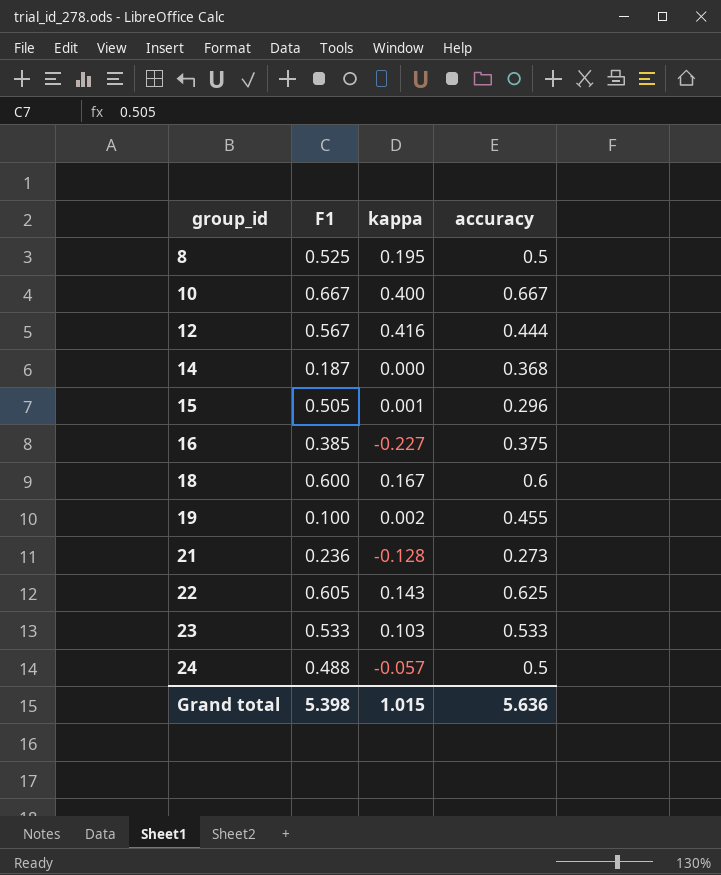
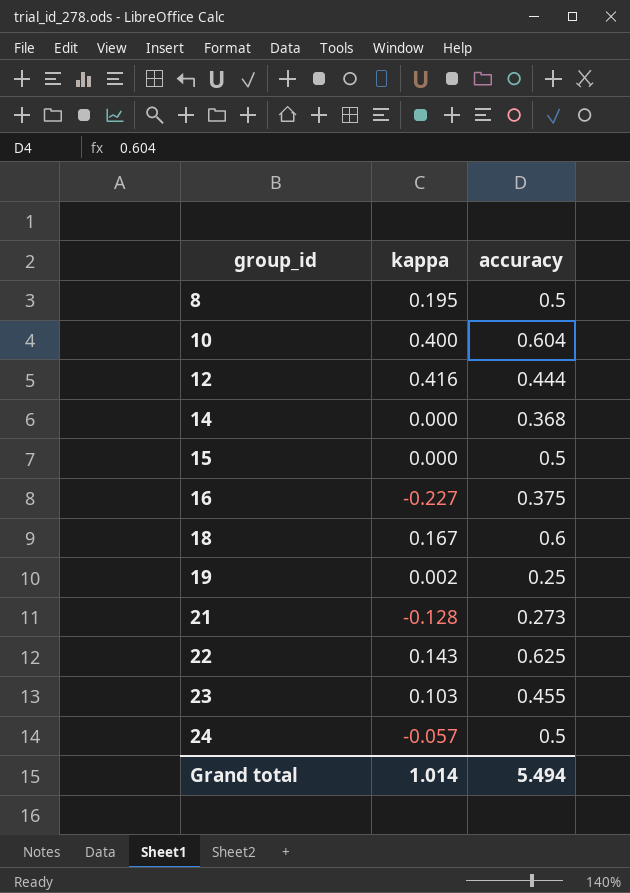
column F1 | position: 2 -> none
10 | accuracy: 0.667 -> 0.604
15 | kappa: 0.001 -> 0.000
15 | accuracy: 0.296 -> 0.5
19 | accuracy: 0.455 -> 0.25
23 | accuracy: 0.533 -> 0.455
Grand total | kappa: 1.015 -> 1.014
Grand total | accuracy: 5.636 -> 5.494

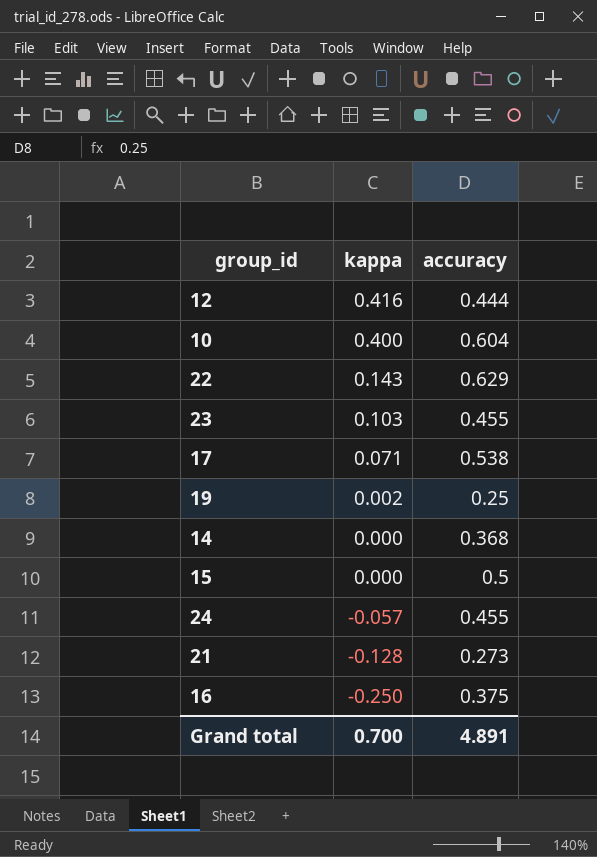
row order: group_id ascending -> kappa descending
row 8: 0.195 | 0.5 -> none
row 18: 0.167 | 0.6 -> none
22 | accuracy: 0.625 -> 0.629
row 17: none -> 0.071 | 0.538
24 | accuracy: 0.5 -> 0.455
16 | kappa: -0.227 -> -0.250
Grand total | kappa: 1.014 -> 0.700
Grand total | accuracy: 5.494 -> 4.891

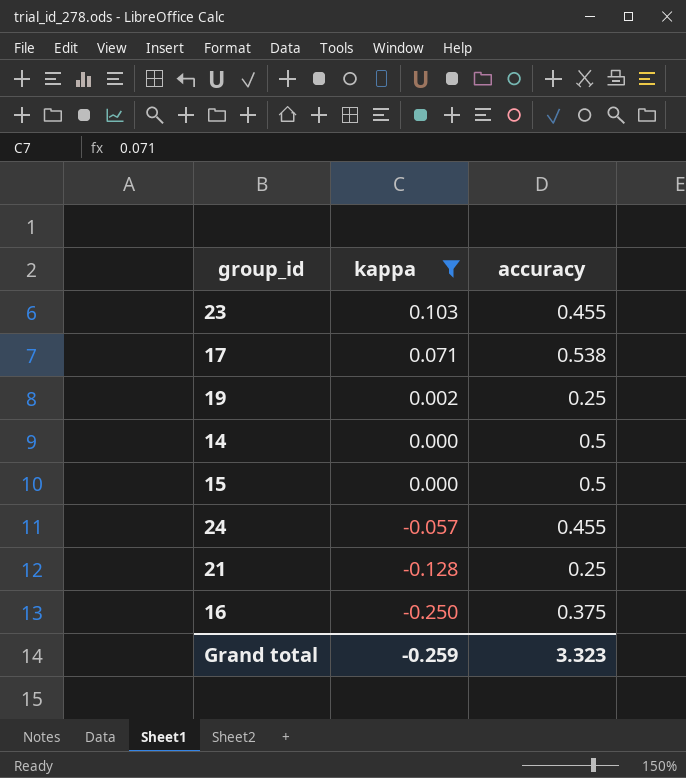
filter: none -> kappa <= 0.103
14 | accuracy: 0.368 -> 0.5
21 | accuracy: 0.273 -> 0.25
Grand total | kappa: 0.700 -> -0.259
Grand total | accuracy: 4.891 -> 3.323

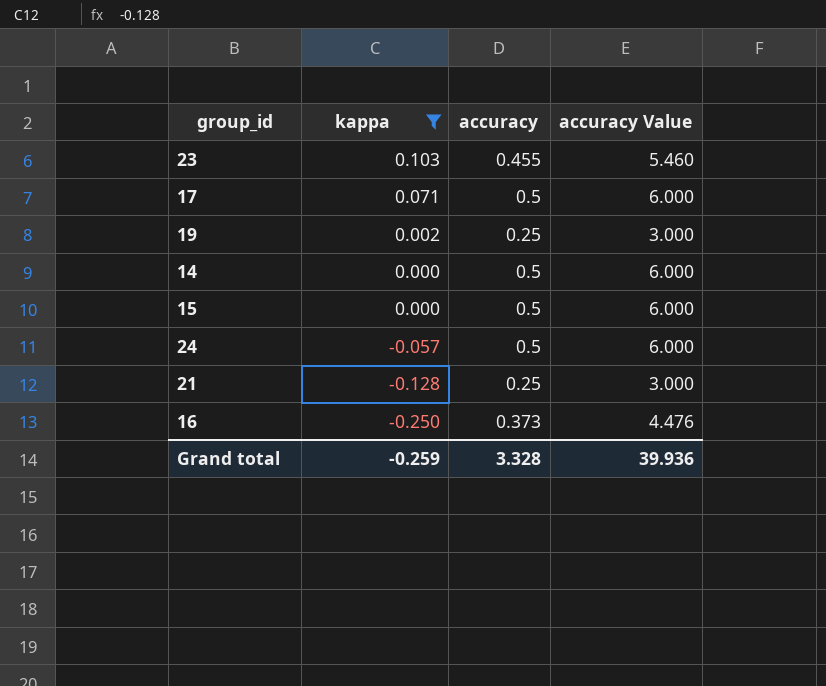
column accuracy Value | formula: none -> [accuracy] * 12
17 | accuracy: 0.538 -> 0.5
24 | accuracy: 0.455 -> 0.5
16 | accuracy: 0.375 -> 0.373
Grand total | accuracy: 3.323 -> 3.328

